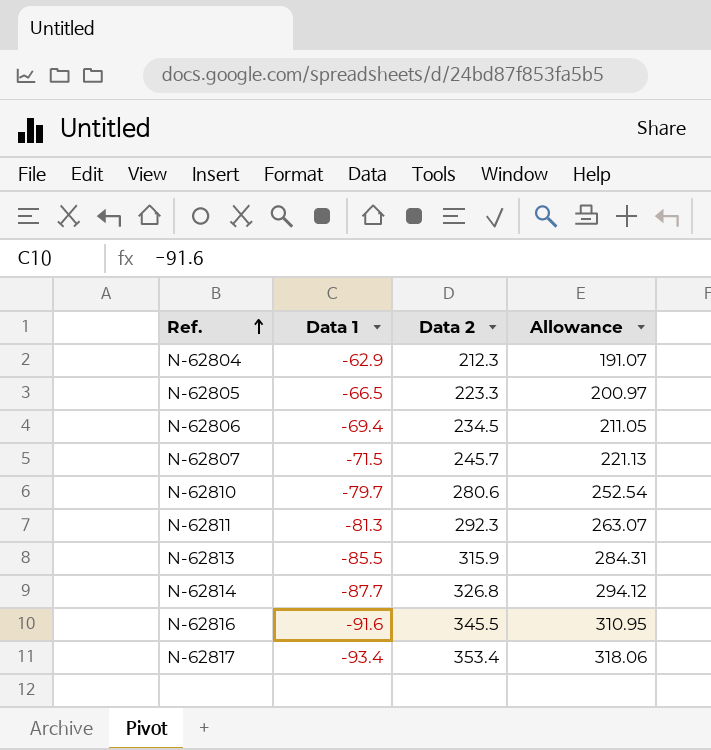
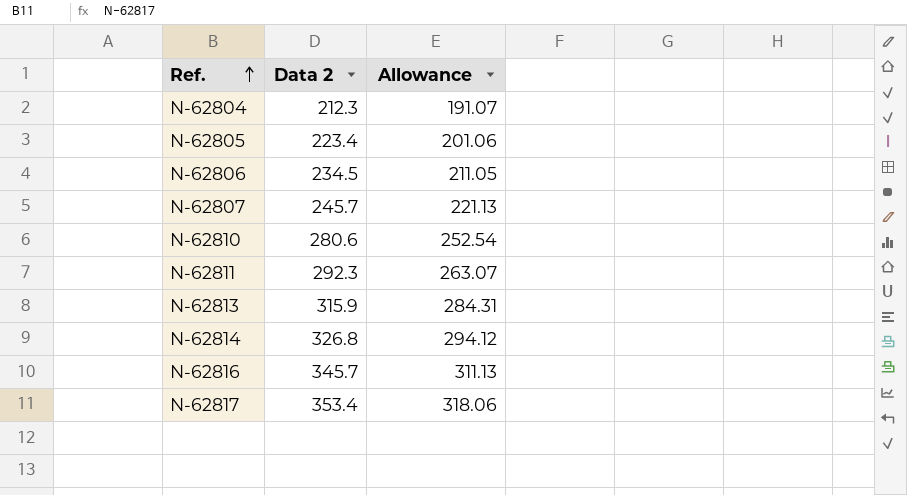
column Data 1 | position: 2 -> none
N-62805 | Data 2: 223.3 -> 223.4
N-62805 | Allowance: 200.97 -> 201.06
N-62816 | Data 2: 345.5 -> 345.7
N-62816 | Allowance: 310.95 -> 311.13

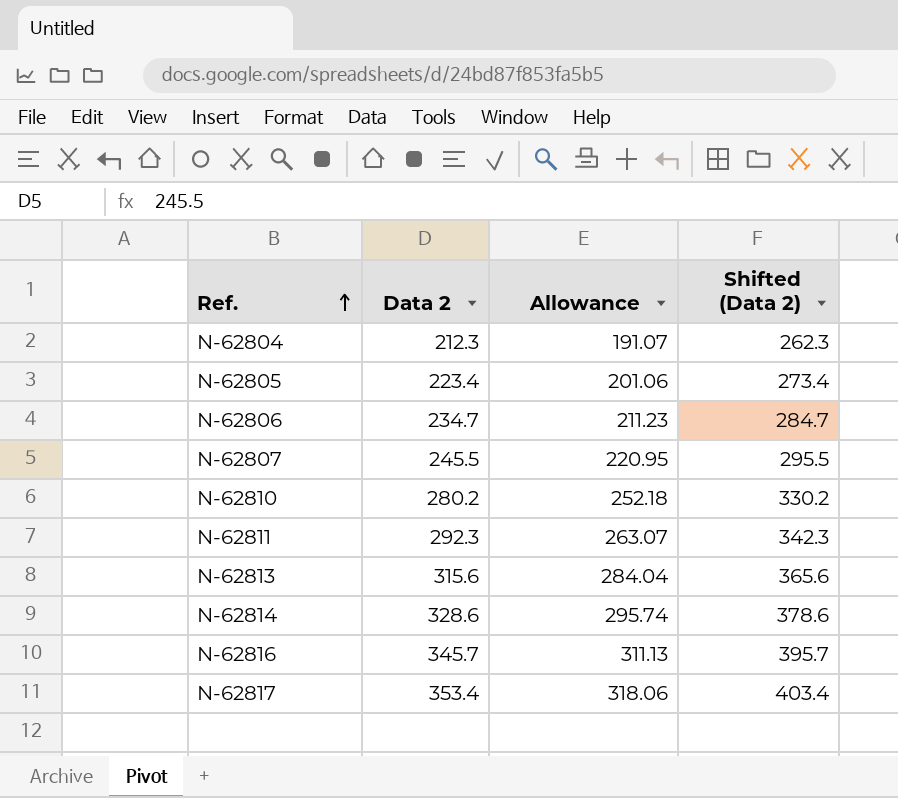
column Shifted (Data 2) | formula: none -> [Data 2] + 50
N-62806 | Data 2: 234.5 -> 234.7
N-62806 | Allowance: 211.05 -> 211.23
N-62807 | Data 2: 245.7 -> 245.5
N-62807 | Allowance: 221.13 -> 220.95
N-62810 | Data 2: 280.6 -> 280.2
N-62810 | Allowance: 252.54 -> 252.18
N-62813 | Data 2: 315.9 -> 315.6
N-62813 | Allowance: 284.31 -> 284.04
N-62814 | Data 2: 326.8 -> 328.6
N-62814 | Allowance: 294.12 -> 295.74

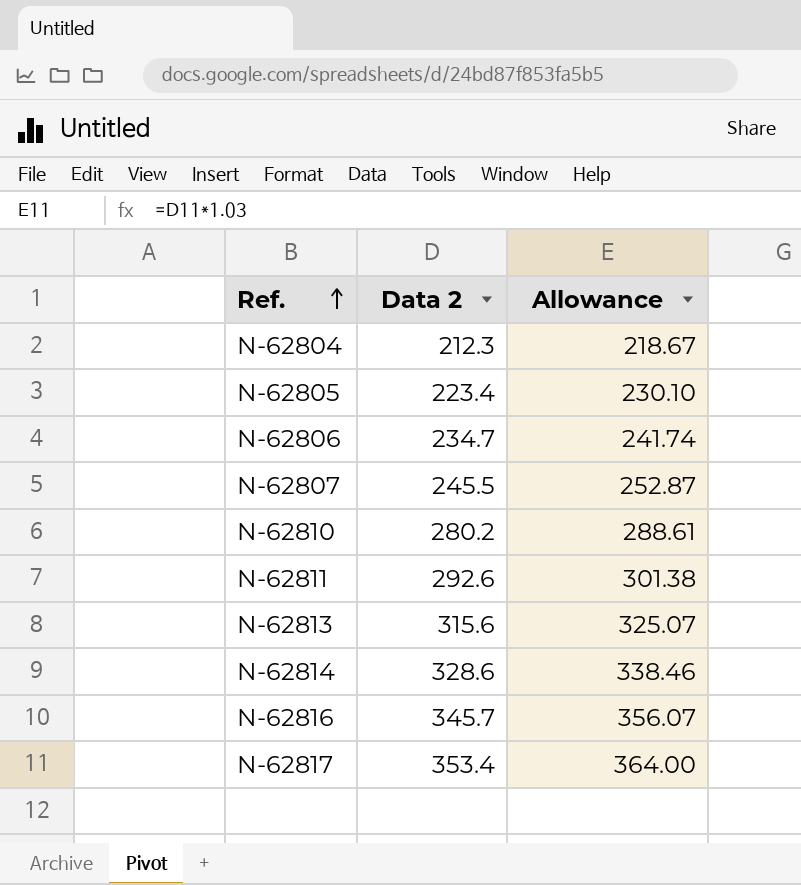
column Shifted (Data 2) | formula: [Data 2] + 50 -> none
column Allowance | formula: [Data 2] * 0.9 -> [Data 2] * 1.03
N-62811 | Data 2: 292.3 -> 292.6

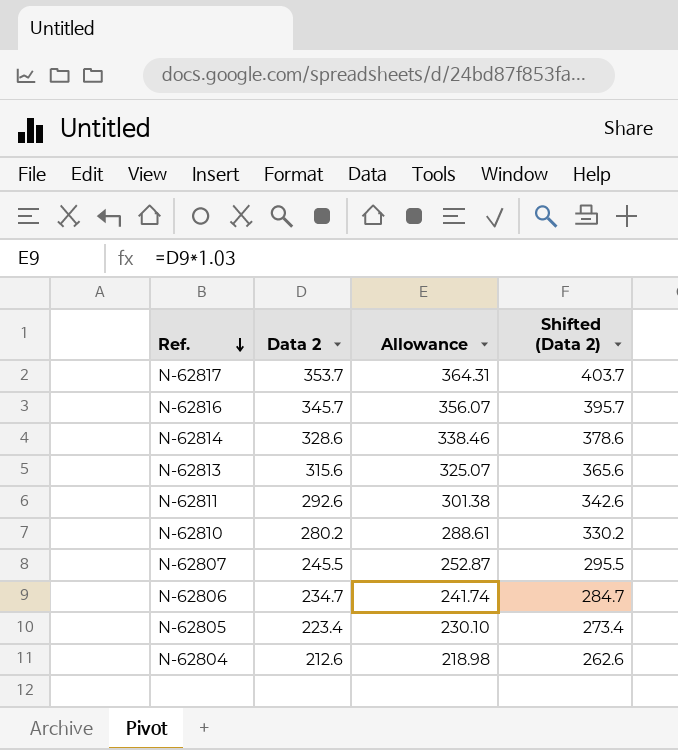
row order: Ref. ascending -> Ref. descending
column Shifted (Data 2) | formula: none -> [Data 2] + 50
N-62817 | Data 2: 353.4 -> 353.7
N-62817 | Allowance: 364.00 -> 364.31
N-62804 | Data 2: 212.3 -> 212.6
N-62804 | Allowance: 218.67 -> 218.98

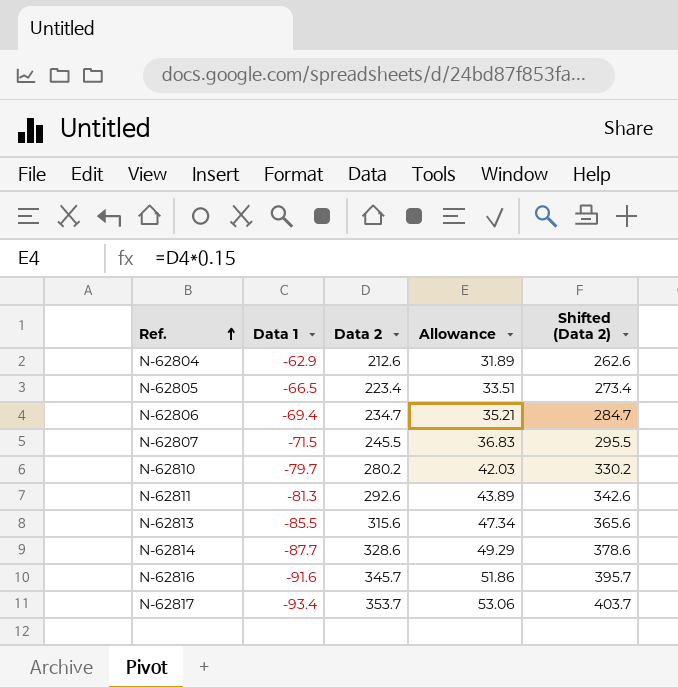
row order: Ref. descending -> Ref. ascending
column Data 1 | position: none -> 2
column Allowance | formula: [Data 2] * 1.03 -> [Data 2] * 0.15

